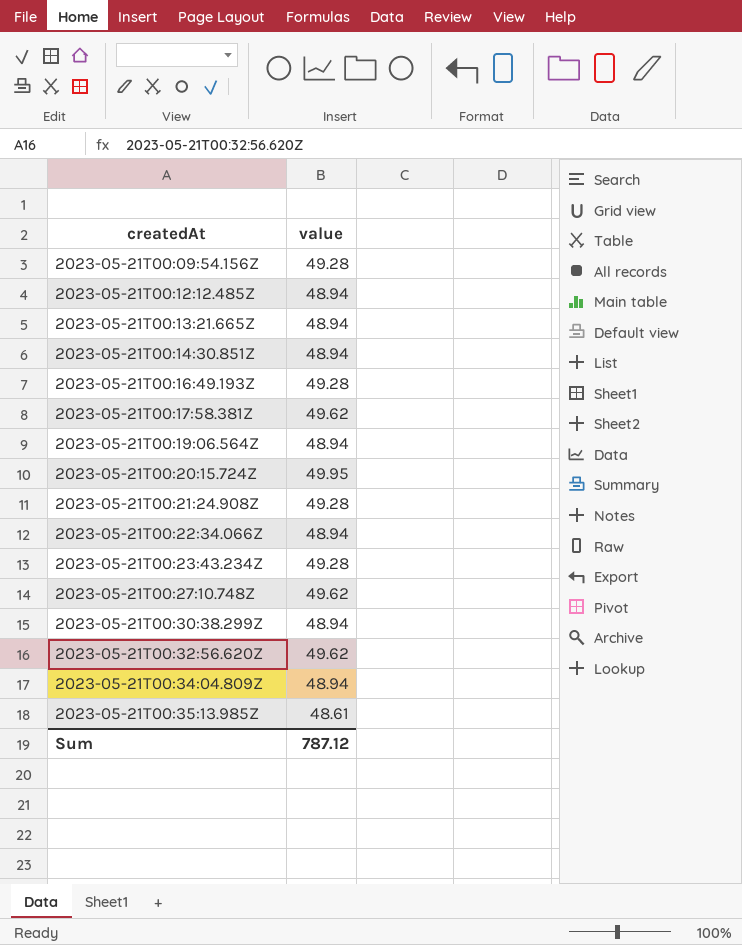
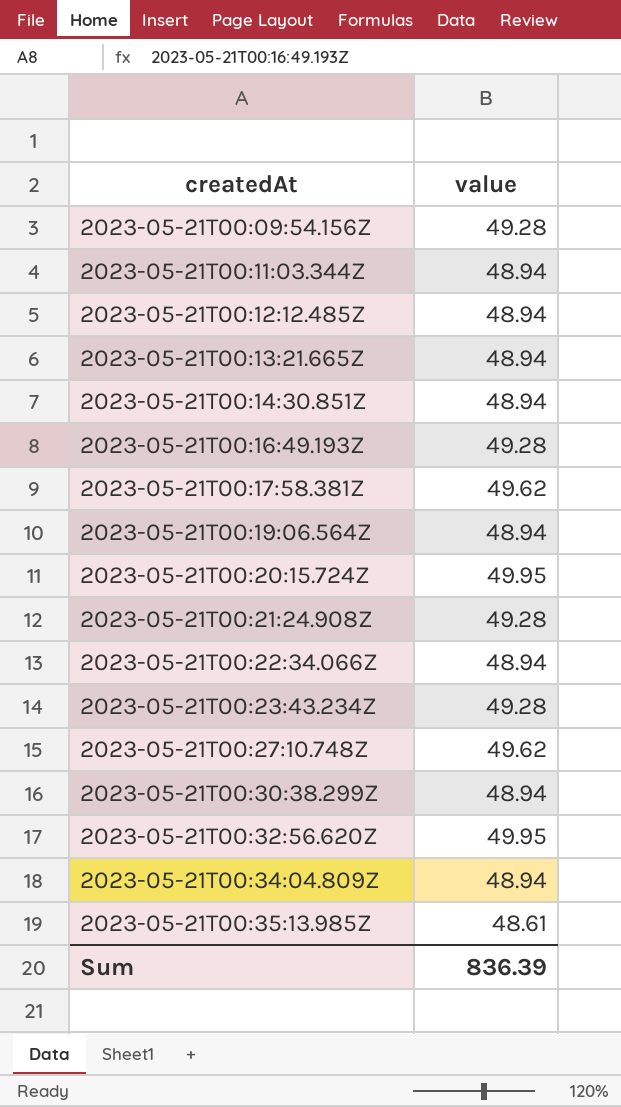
row 2023-05-21T00:11:03.344Z: none -> 48.94
2023-05-21T00:32:56.620Z | value: 49.62 -> 49.95
Sum | value: 787.12 -> 836.39

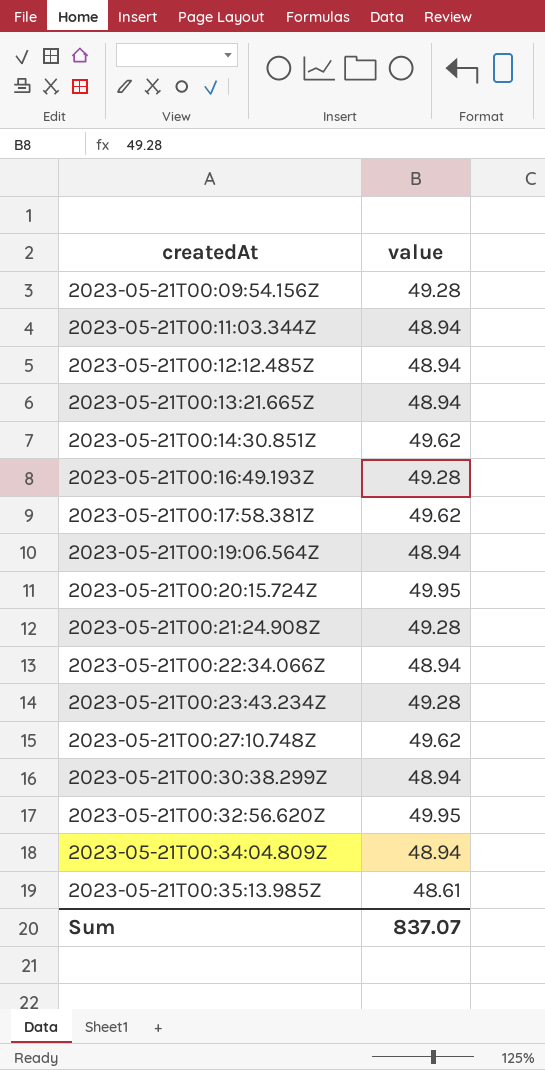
2023-05-21T00:14:30.851Z | value: 48.94 -> 49.62
Sum | value: 836.39 -> 837.07

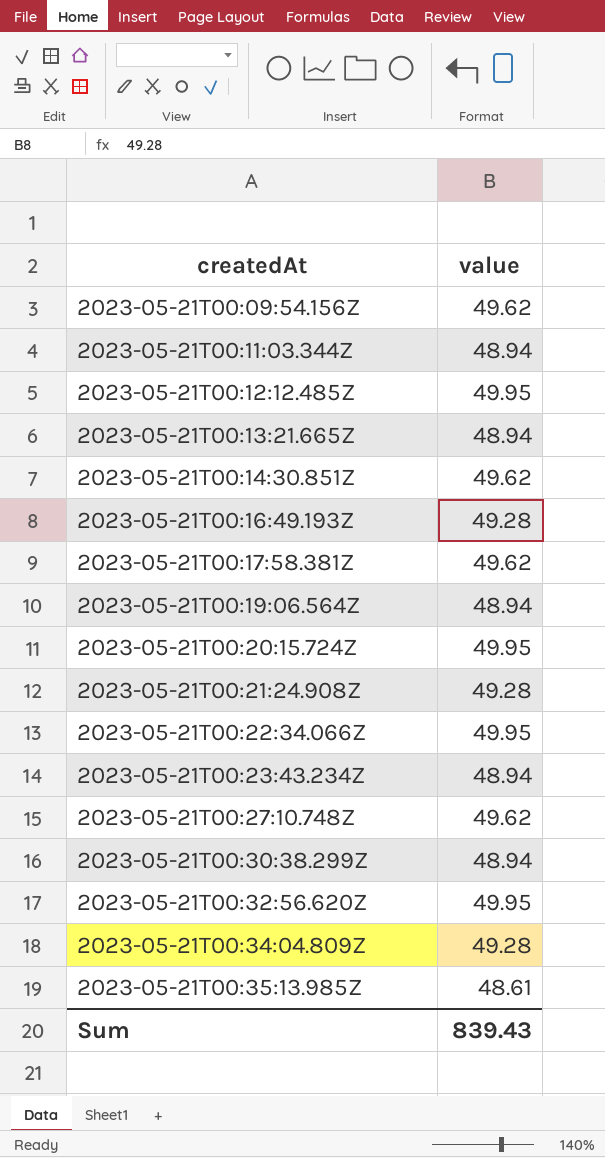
2023-05-21T00:09:54.156Z | value: 49.28 -> 49.62
2023-05-21T00:12:12.485Z | value: 48.94 -> 49.95
2023-05-21T00:22:34.066Z | value: 48.94 -> 49.95
2023-05-21T00:23:43.234Z | value: 49.28 -> 48.94
2023-05-21T00:34:04.809Z | value: 48.94 -> 49.28
Sum | value: 837.07 -> 839.43

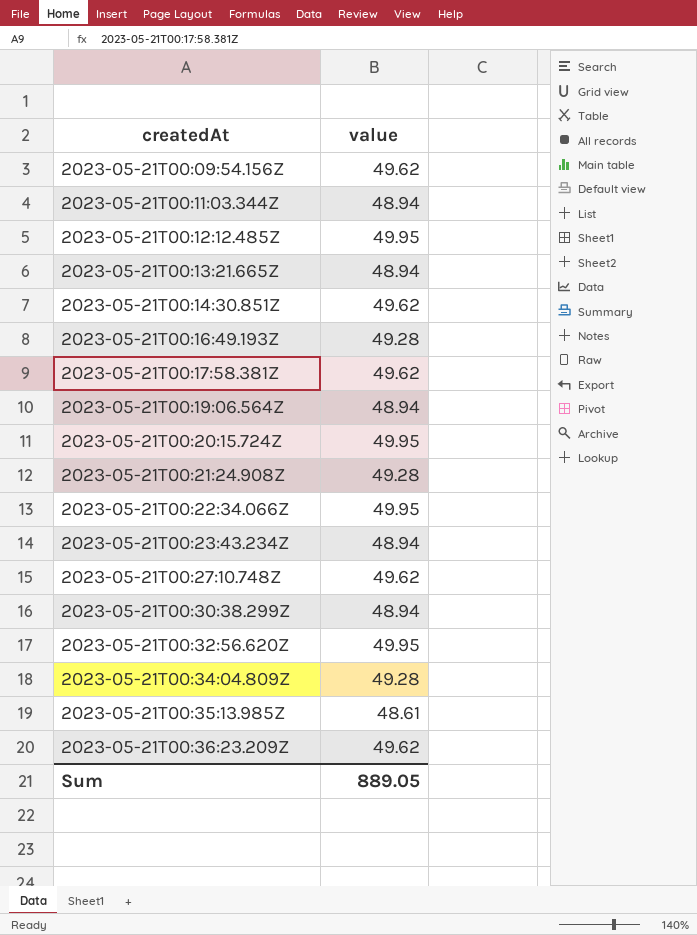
row 2023-05-21T00:36:23.209Z: none -> 49.62
Sum | value: 839.43 -> 889.05

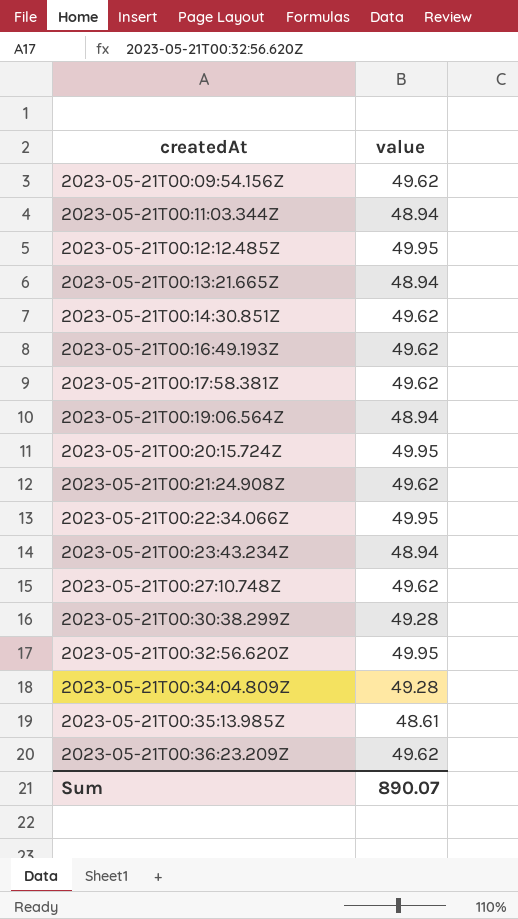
2023-05-21T00:16:49.193Z | value: 49.28 -> 49.62
2023-05-21T00:21:24.908Z | value: 49.28 -> 49.62
2023-05-21T00:30:38.299Z | value: 48.94 -> 49.28
Sum | value: 889.05 -> 890.07

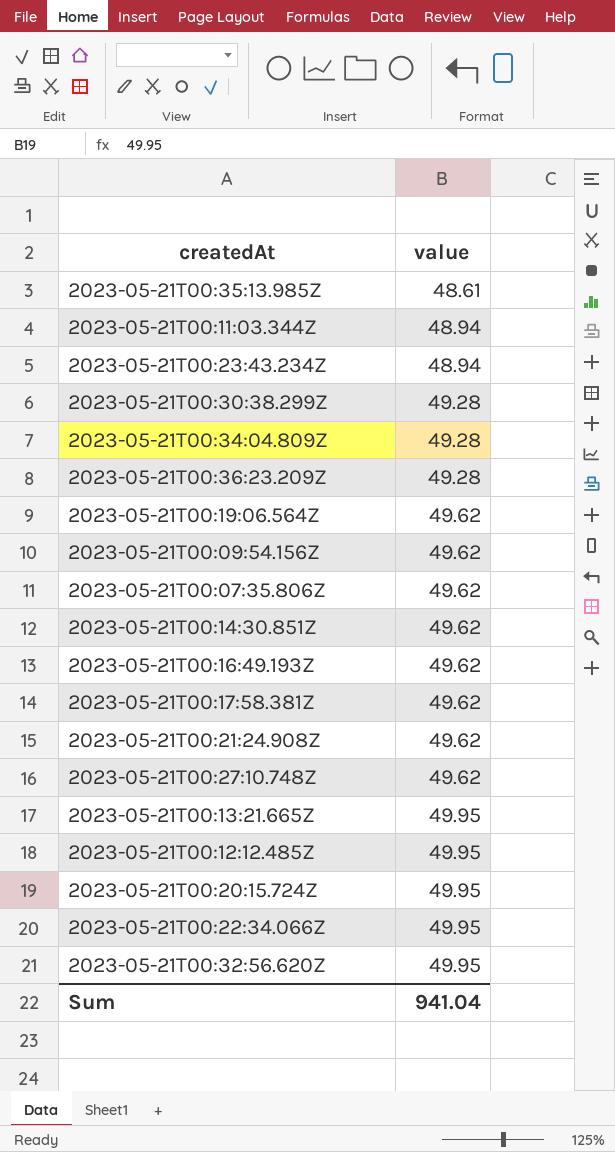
row order: createdAt ascending -> value ascending
2023-05-21T00:36:23.209Z | value: 49.62 -> 49.28
2023-05-21T00:19:06.564Z | value: 48.94 -> 49.62
row 2023-05-21T00:07:35.806Z: none -> 49.62
2023-05-21T00:13:21.665Z | value: 48.94 -> 49.95
Sum | value: 890.07 -> 941.04

